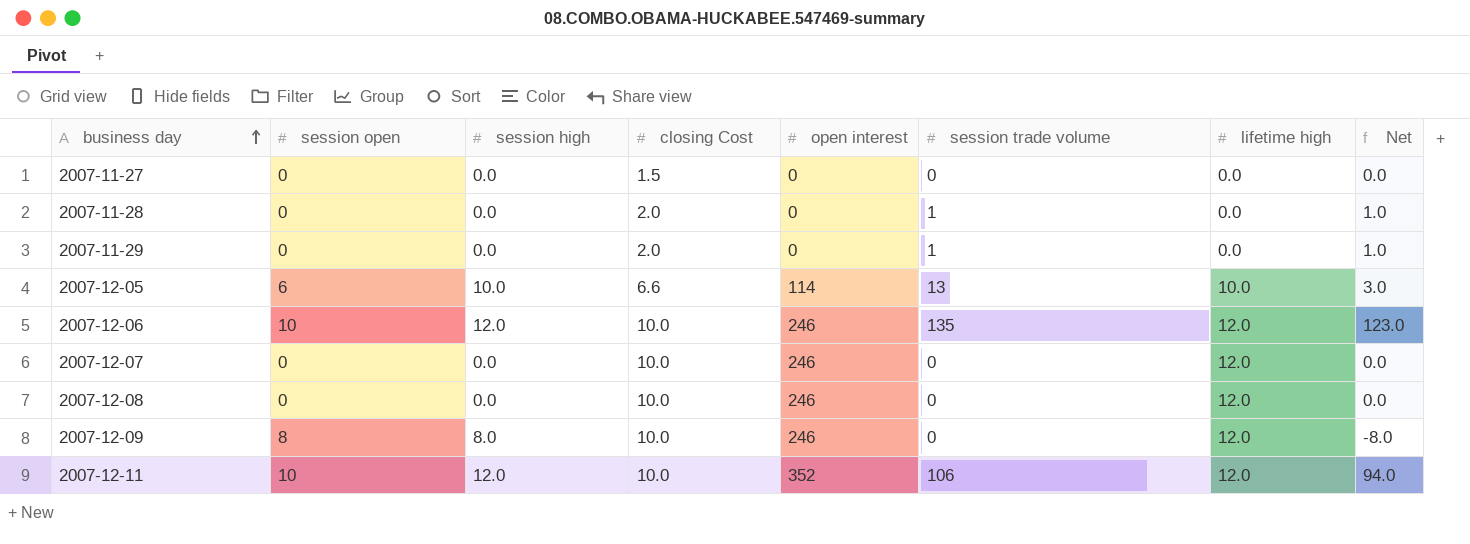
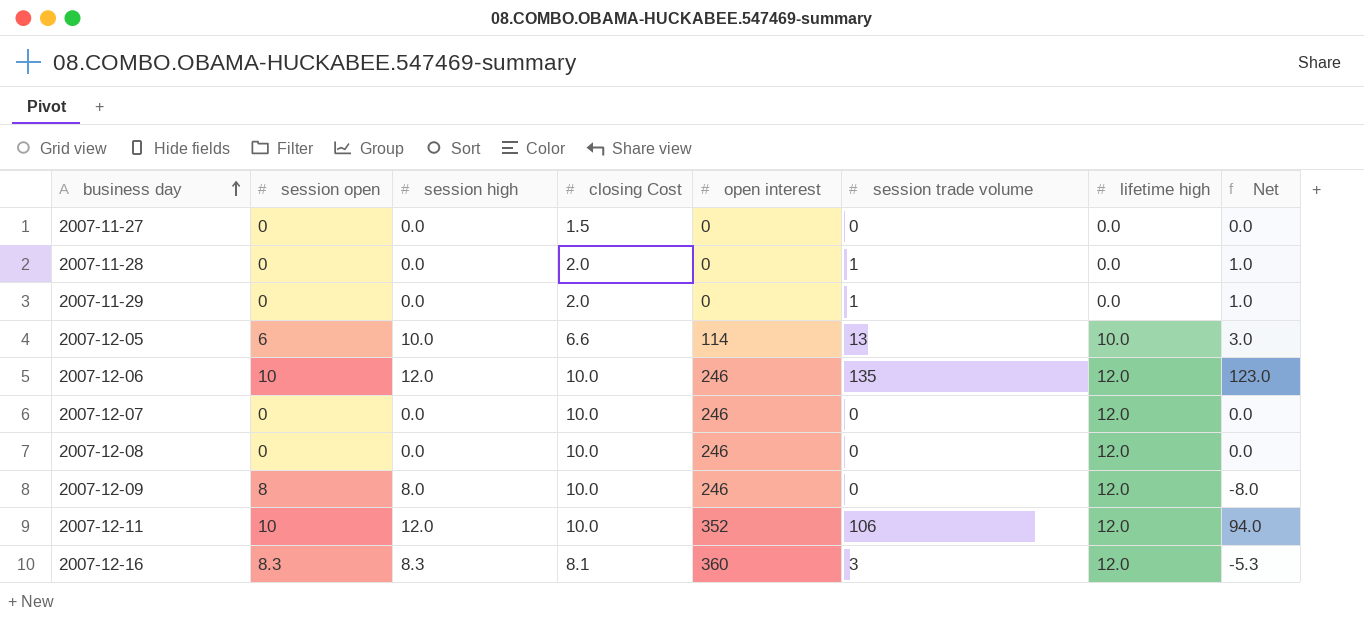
row 2007-12-16: none -> 8.3 | 8.3 | 8.1 | 360 | 3 | 12.0 | -5.3

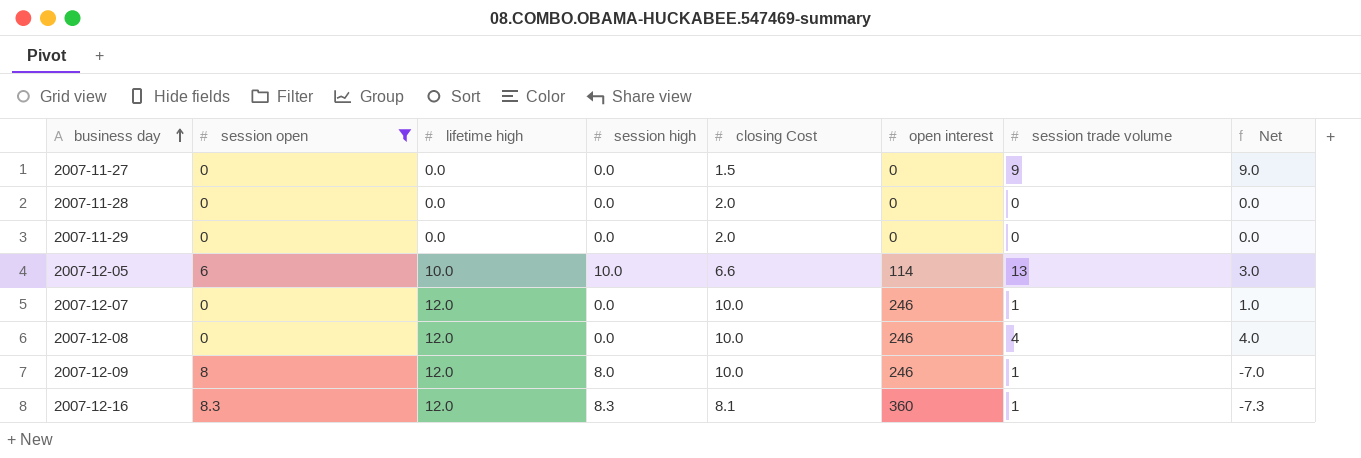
filter: none -> session open != 10
column lifetime high | position: 7 -> 3
2007-11-27 | session trade volume: 0 -> 9
2007-11-27 | Net: 0.0 -> 9.0
2007-11-28 | session trade volume: 1 -> 0
2007-11-28 | Net: 1.0 -> 0.0
2007-11-29 | session trade volume: 1 -> 0
2007-11-29 | Net: 1.0 -> 0.0
2007-12-07 | session trade volume: 0 -> 1
2007-12-07 | Net: 0.0 -> 1.0
2007-12-08 | session trade volume: 0 -> 4
2007-12-08 | Net: 0.0 -> 4.0
2007-12-09 | session trade volume: 0 -> 1
2007-12-09 | Net: -8.0 -> -7.0
2007-12-16 | session trade volume: 3 -> 1
2007-12-16 | Net: -5.3 -> -7.3

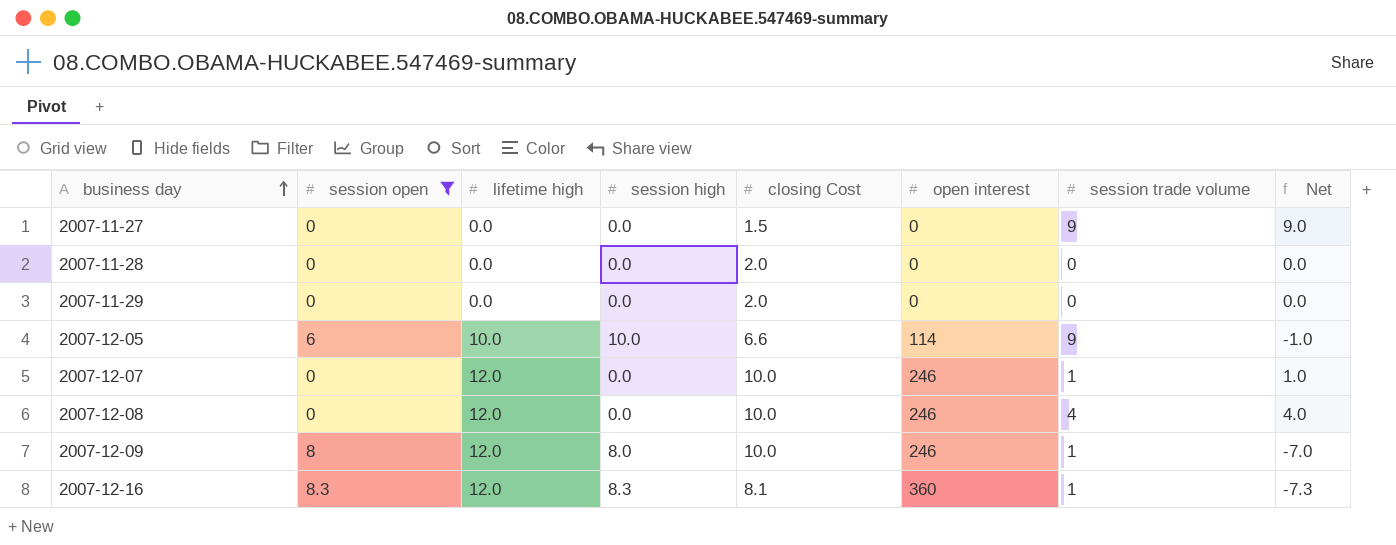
2007-12-05 | session trade volume: 13 -> 9
2007-12-05 | Net: 3.0 -> -1.0

